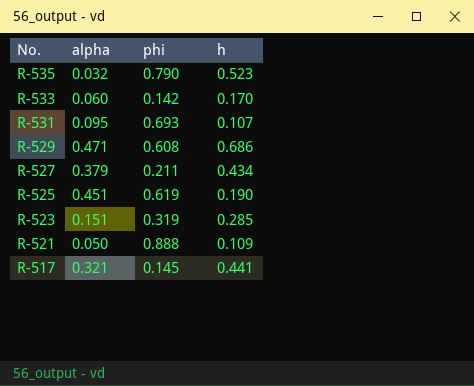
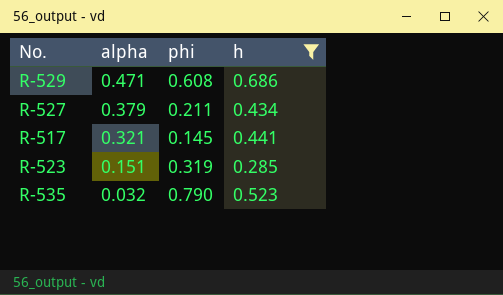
filter: none -> h >= 0.285
row order: No. descending -> alpha descending

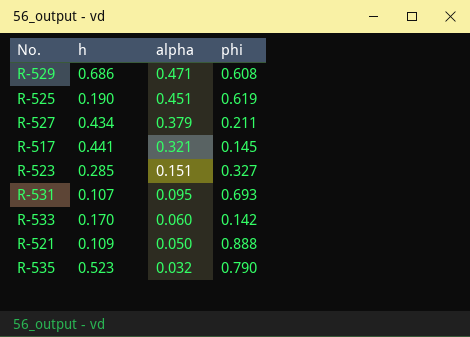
filter: h >= 0.285 -> none
column h | position: 4 -> 2
R-523 | phi: 0.319 -> 0.327

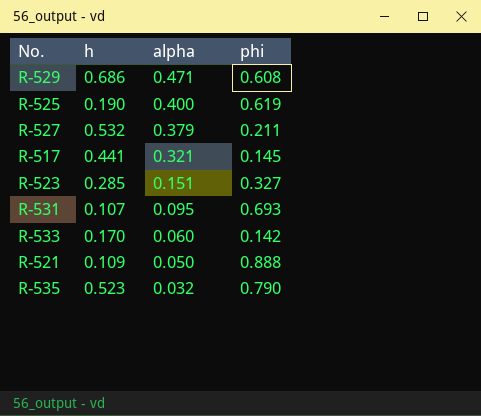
R-525 | alpha: 0.451 -> 0.400
R-527 | h: 0.434 -> 0.532

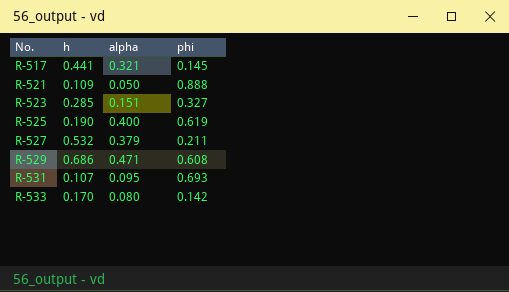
row order: alpha descending -> No. ascending
row R-535: 0.523 | 0.032 | 0.790 -> none
R-533 | alpha: 0.060 -> 0.080

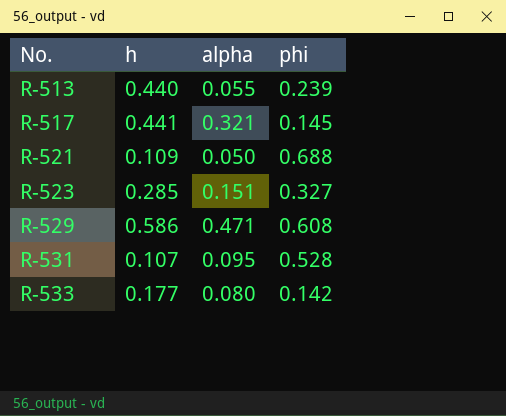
row R-525: 0.190 | 0.400 | 0.619 -> none
row R-527: 0.532 | 0.379 | 0.211 -> none
row R-513: none -> 0.440 | 0.055 | 0.239
R-521 | phi: 0.888 -> 0.688
R-529 | h: 0.686 -> 0.586
R-531 | phi: 0.693 -> 0.528
R-533 | h: 0.170 -> 0.177

